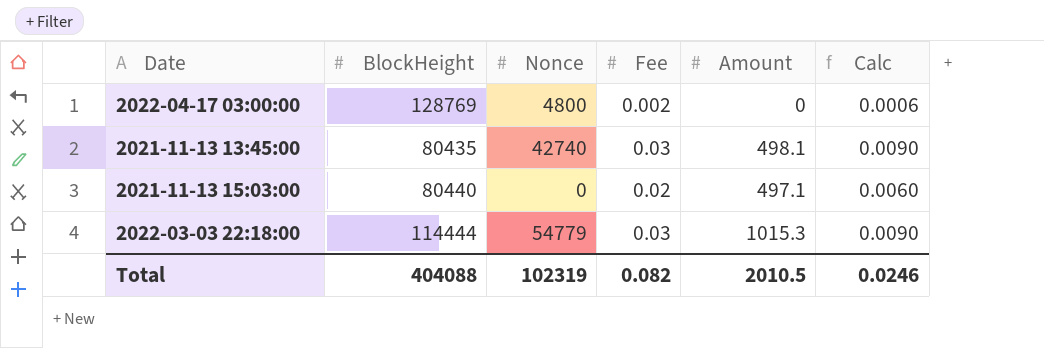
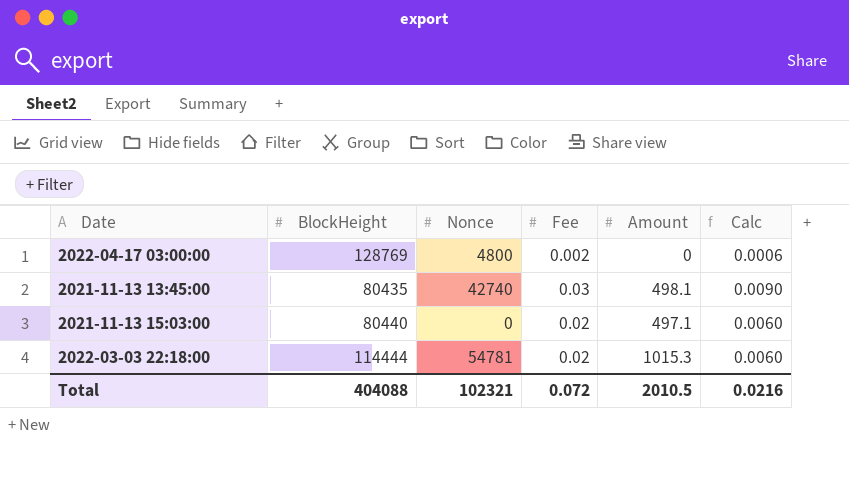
2022-03-03 22:18:00 | Nonce: 54779 -> 54781
2022-03-03 22:18:00 | Fee: 0.03 -> 0.02
2022-03-03 22:18:00 | Calc: 0.0090 -> 0.0060
Total | Nonce: 102319 -> 102321
Total | Fee: 0.082 -> 0.072
Total | Calc: 0.0246 -> 0.0216

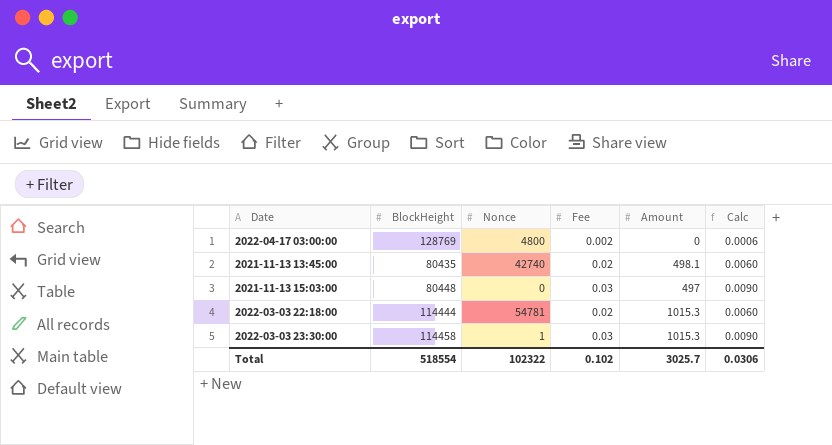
2021-11-13 13:45:00 | Fee: 0.03 -> 0.02
2021-11-13 13:45:00 | Calc: 0.0090 -> 0.0060
2021-11-13 15:03:00 | BlockHeight: 80440 -> 80448
2021-11-13 15:03:00 | Fee: 0.02 -> 0.03
2021-11-13 15:03:00 | Amount: 497.1 -> 497
2021-11-13 15:03:00 | Calc: 0.0060 -> 0.0090
row 2022-03-03 23:30:00: none -> 114458 | 1 | 0.03 | 1015.3 | 0.0090
Total | BlockHeight: 404088 -> 518554
Total | Nonce: 102321 -> 102322
Total | Fee: 0.072 -> 0.102
Total | Amount: 2010.5 -> 3025.7
Total | Calc: 0.0216 -> 0.0306

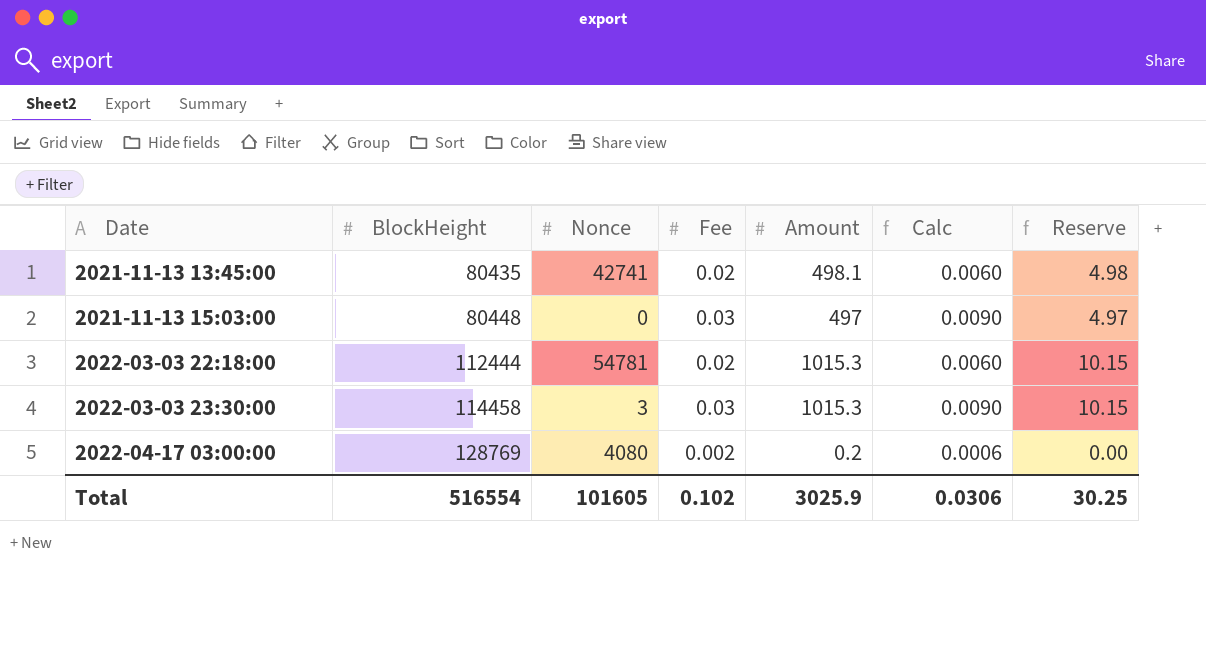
row order: none -> Date ascending
column Reserve | formula: none -> [Amount] * 0.01
2021-11-13 13:45:00 | Nonce: 42740 -> 42741
2022-03-03 22:18:00 | BlockHeight: 114444 -> 112444
2022-03-03 23:30:00 | Nonce: 1 -> 3
2022-04-17 03:00:00 | Nonce: 4800 -> 4080
2022-04-17 03:00:00 | Amount: 0 -> 0.2
Total | BlockHeight: 518554 -> 516554
Total | Nonce: 102322 -> 101605
Total | Amount: 3025.7 -> 3025.9

